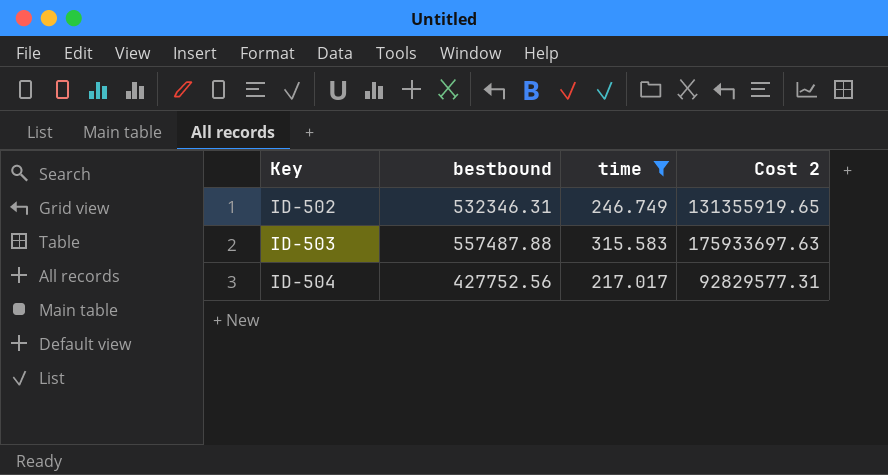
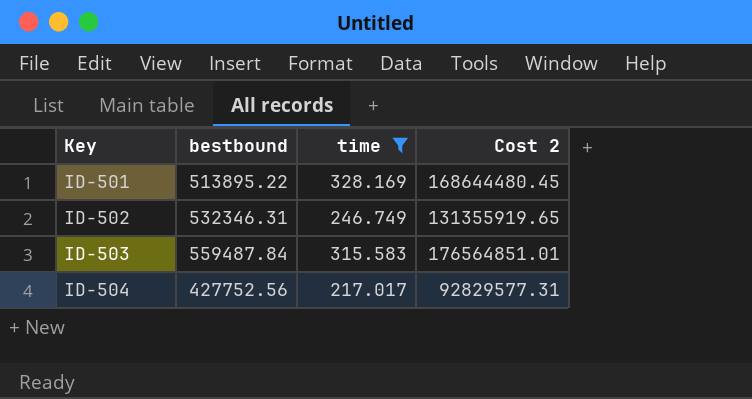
row ID-501: none -> 513895.22 | 328.169 | 168644480.45
ID-503 | bestbound: 557487.88 -> 559487.84
ID-503 | Cost 2: 175933697.63 -> 176564851.01

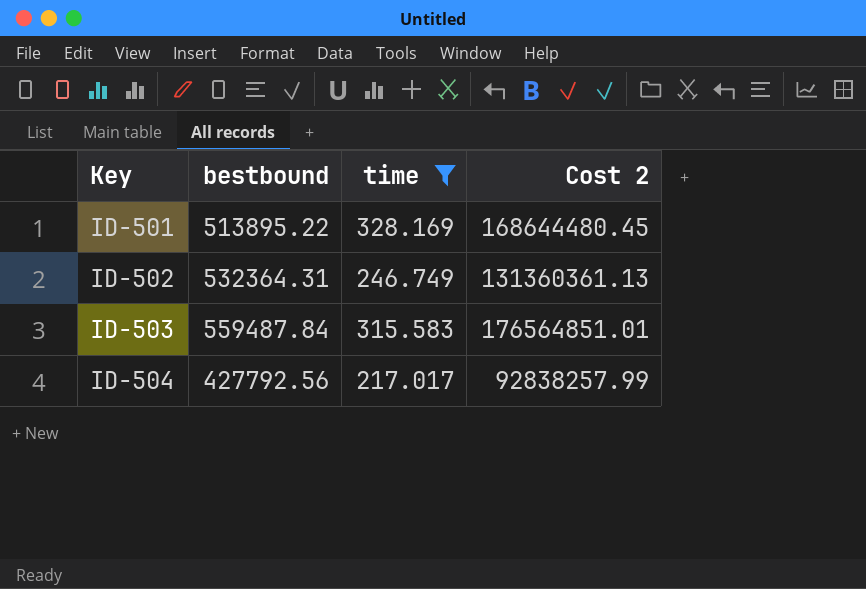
ID-502 | bestbound: 532346.31 -> 532364.31
ID-502 | Cost 2: 131355919.65 -> 131360361.13
ID-504 | bestbound: 427752.56 -> 427792.56
ID-504 | Cost 2: 92829577.31 -> 92838257.99

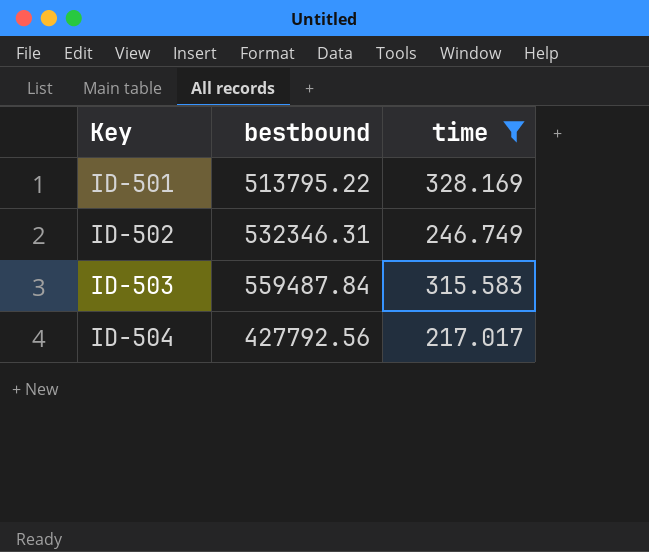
column Cost 2 | formula: [bestbound] * [time] -> none
ID-501 | bestbound: 513895.22 -> 513795.22
ID-502 | bestbound: 532364.31 -> 532346.31

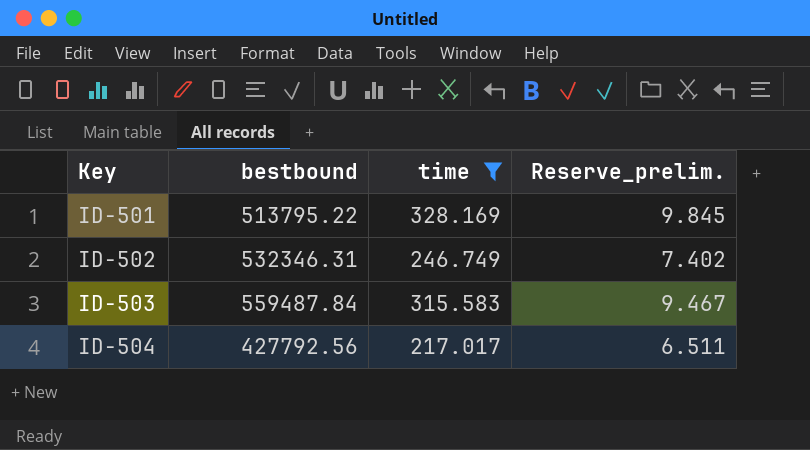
column Reserve_prelim. | formula: none -> [time] * 0.03

